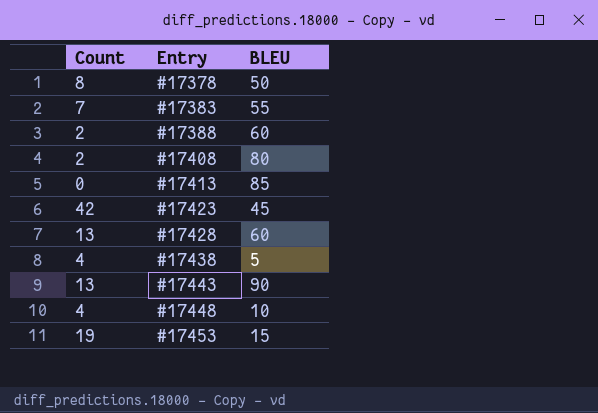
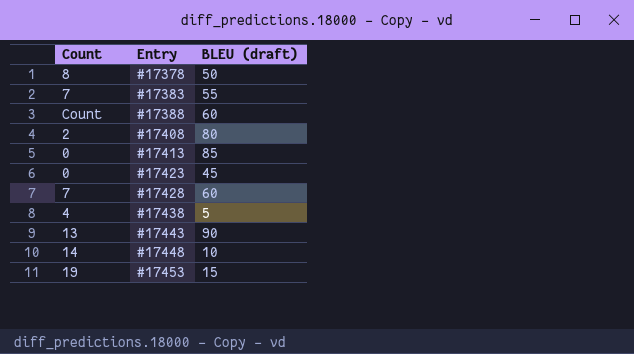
column name: BLEU -> BLEU (draft)
#17388 | Count: 2 -> Count
#17423 | Count: 42 -> 0
#17428 | Count: 13 -> 7
#17448 | Count: 4 -> 14

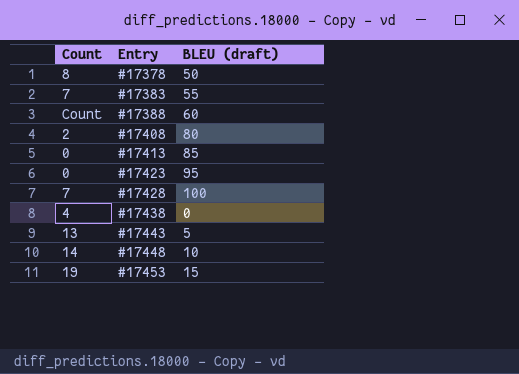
#17423 | BLEU (draft): 45 -> 95
#17428 | BLEU (draft): 60 -> 100
#17438 | BLEU (draft): 5 -> 0
#17443 | BLEU (draft): 90 -> 5

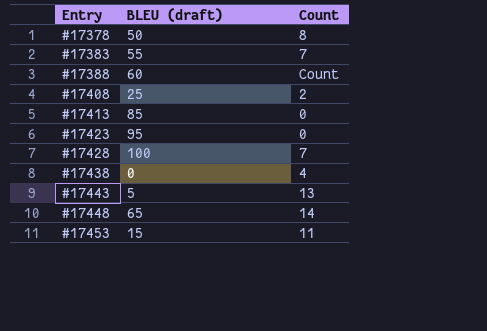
column Count | position: 1 -> 3
#17408 | BLEU (draft): 80 -> 25
#17448 | BLEU (draft): 10 -> 65
#17453 | Count: 19 -> 11

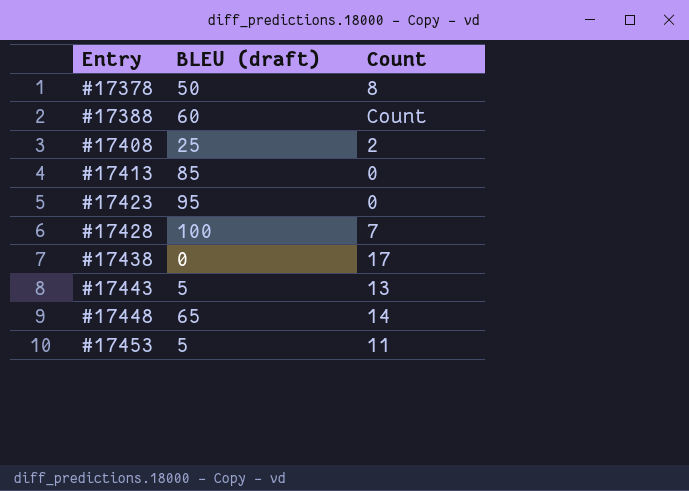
row #17383: 55 | 7 -> none
#17438 | Count: 4 -> 17
#17453 | BLEU (draft): 15 -> 5

